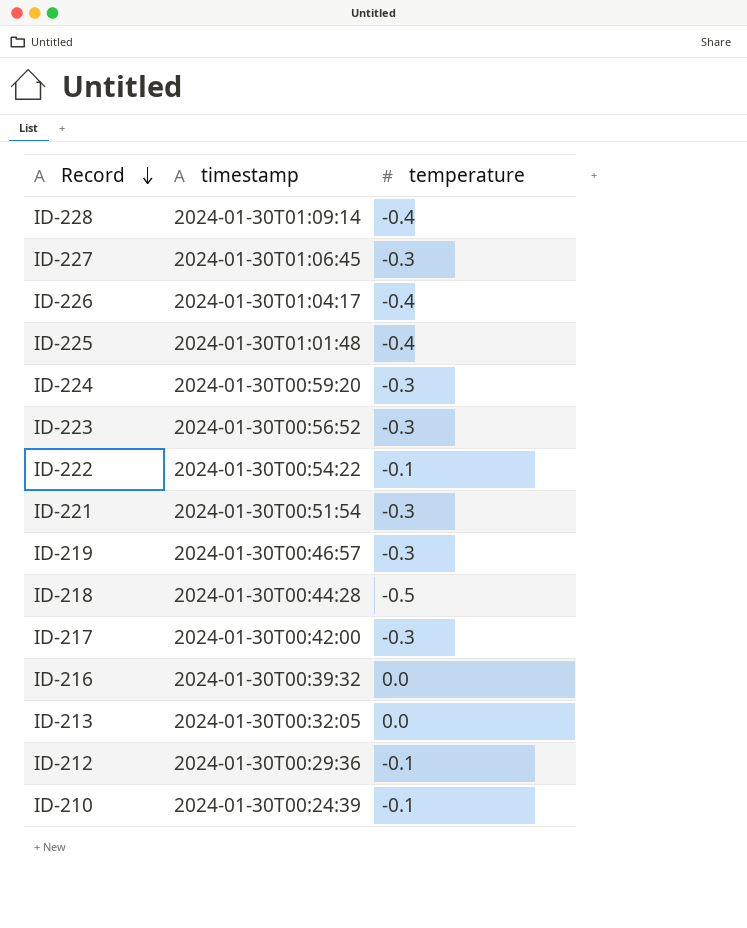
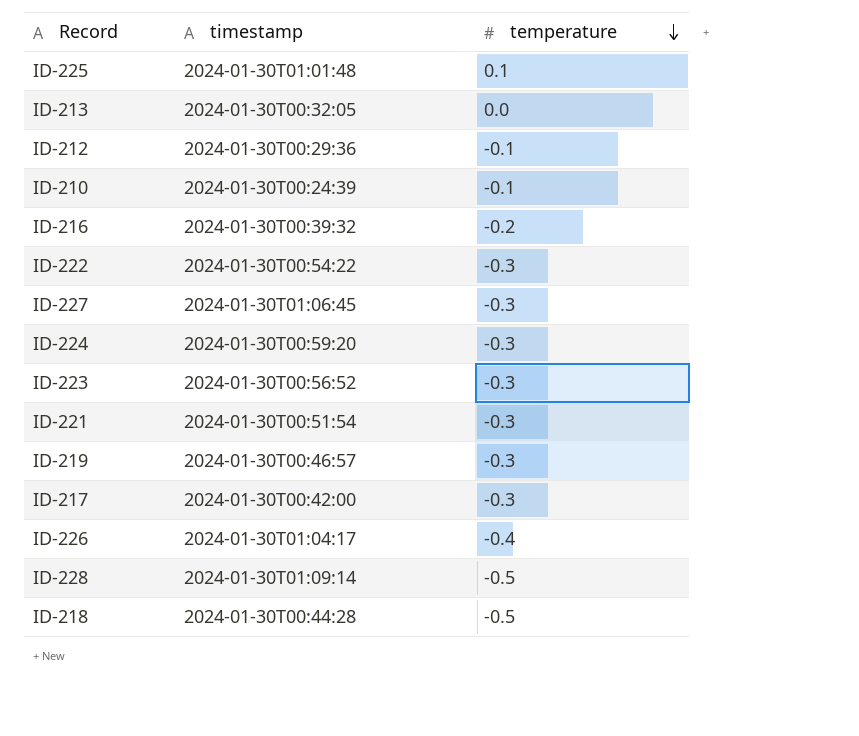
row order: Record descending -> temperature descending
ID-225 | temperature: -0.4 -> 0.1
ID-216 | temperature: 0.0 -> -0.2
ID-222 | temperature: -0.1 -> -0.3
ID-228 | temperature: -0.4 -> -0.5

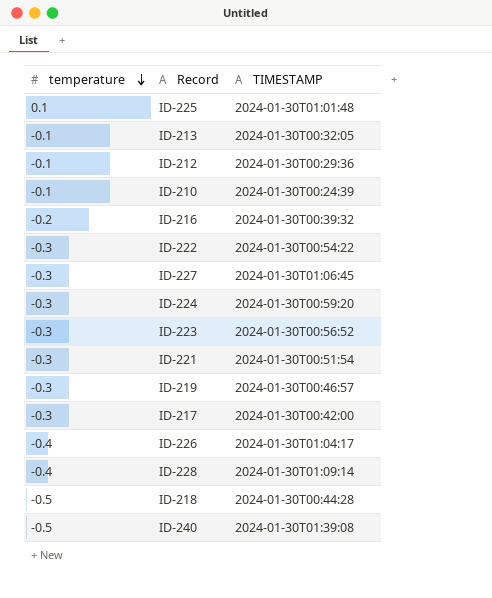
column temperature | position: 3 -> 1
column name: timestamp -> TIMESTAMP
ID-213 | temperature: 0.0 -> -0.1
ID-228 | temperature: -0.5 -> -0.4
row ID-240: none -> -0.5 | 2024-01-30T01:39:08

